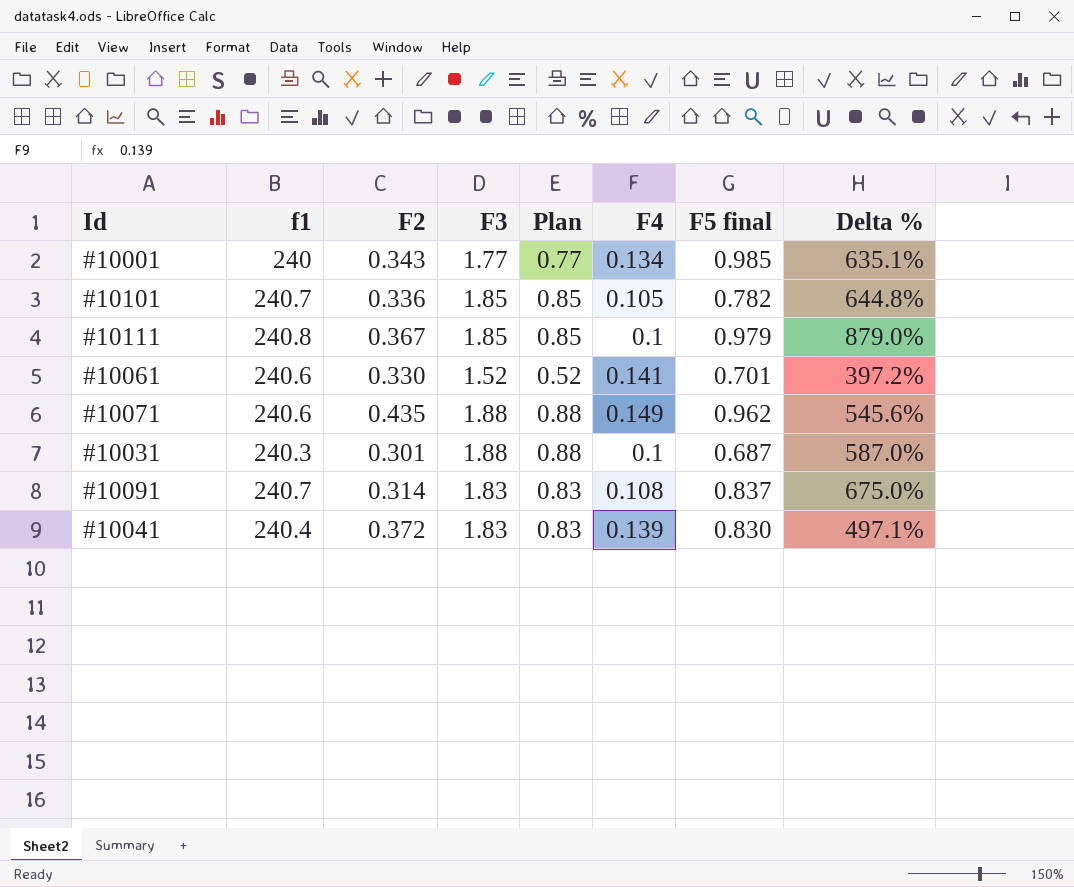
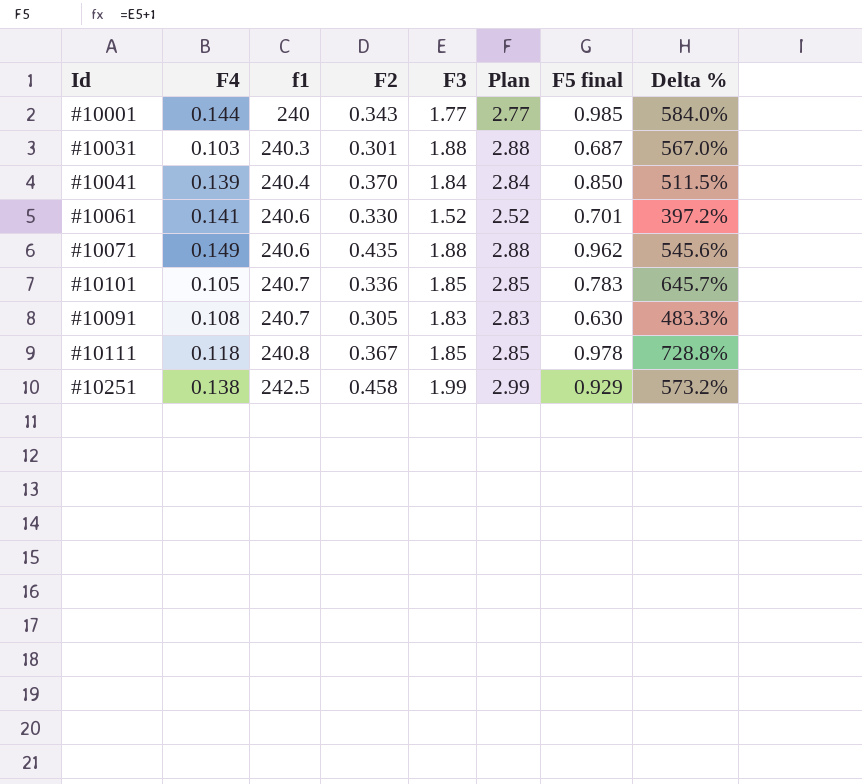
row order: none -> f1 ascending
column F4 | position: 6 -> 2
column Plan | formula: [F3] - 1 -> [F3] + 1
#10001 | F4: 0.134 -> 0.144
#10001 | Delta %: 635.1% -> 584.0%
#10031 | F4: 0.1 -> 0.103
#10031 | Delta %: 587.0% -> 567.0%
#10041 | F2: 0.372 -> 0.370
#10041 | F3: 1.83 -> 1.84
#10041 | F5 final: 0.830 -> 0.850
#10041 | Delta %: 497.1% -> 511.5%
#10101 | F5 final: 0.782 -> 0.783
#10101 | Delta %: 644.8% -> 645.7%
#10091 | F2: 0.314 -> 0.305
#10091 | F5 final: 0.837 -> 0.630
#10091 | Delta %: 675.0% -> 483.3%
#10111 | F4: 0.1 -> 0.118
#10111 | F5 final: 0.979 -> 0.978
#10111 | Delta %: 879.0% -> 728.8%
row #10251: none -> 0.138 | 242.5 | 0.458 | 1.99 | 2.99 | 0.929 | 573.2%

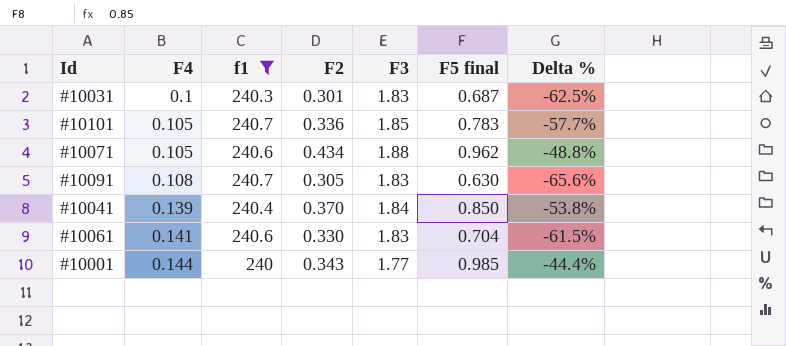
filter: none -> f1 <= 240.7
row order: f1 ascending -> F4 ascending
column Plan | formula: [F3] + 1 -> none
column Delta % | formula: ([F5 final] - [F4]) / [F4] -> ([F5 final] - [F3]) / [F3]
#10031 | F4: 0.103 -> 0.1
#10031 | F3: 1.88 -> 1.83
#10071 | F4: 0.149 -> 0.105
#10071 | F2: 0.435 -> 0.434
#10061 | F3: 1.52 -> 1.83
#10061 | F5 final: 0.701 -> 0.704

